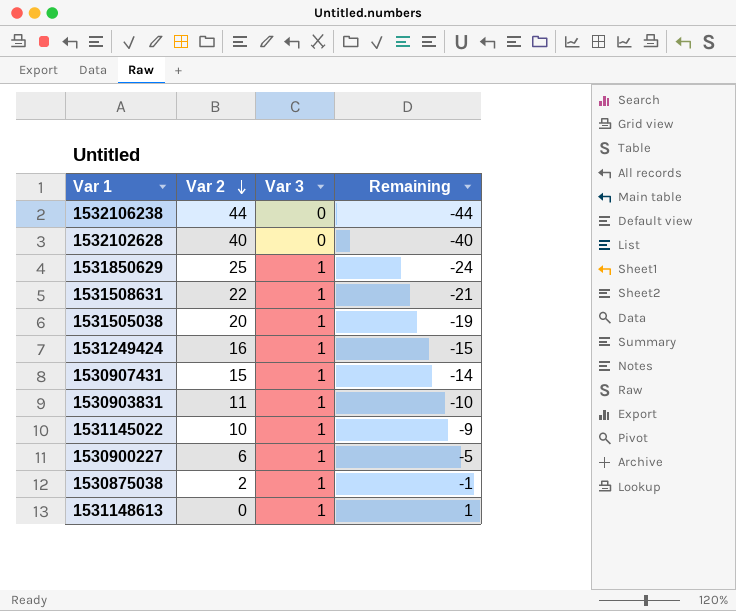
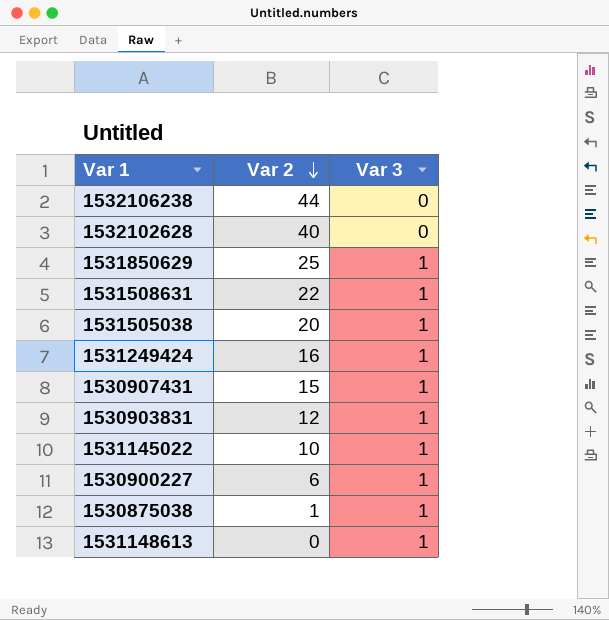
column Remaining | formula: [Var 3] - [Var 2] -> none
1530903831 | Var 2: 11 -> 12
1530875038 | Var 2: 2 -> 1

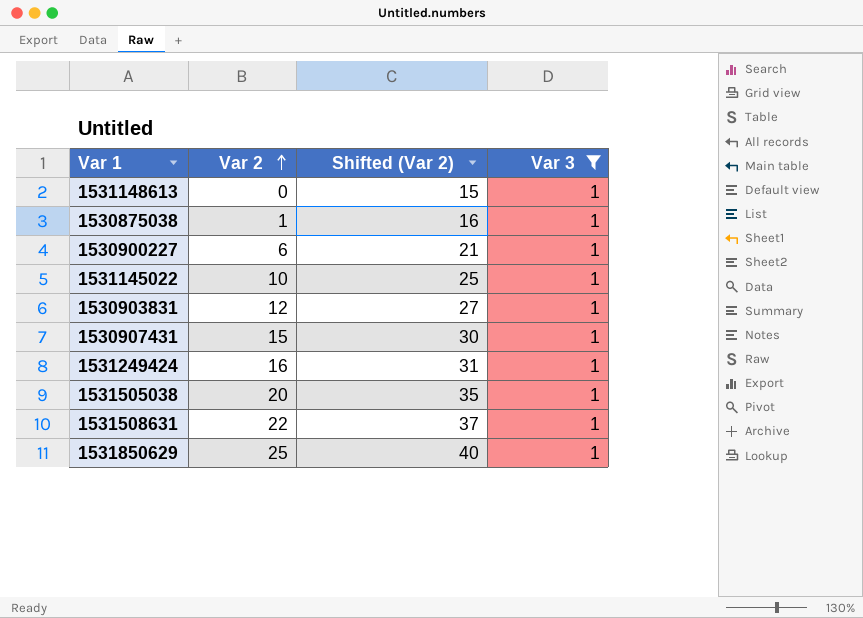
filter: none -> Var 3 = 1
row order: Var 2 descending -> Var 2 ascending
column Shifted (Var 2) | formula: none -> [Var 2] + 15

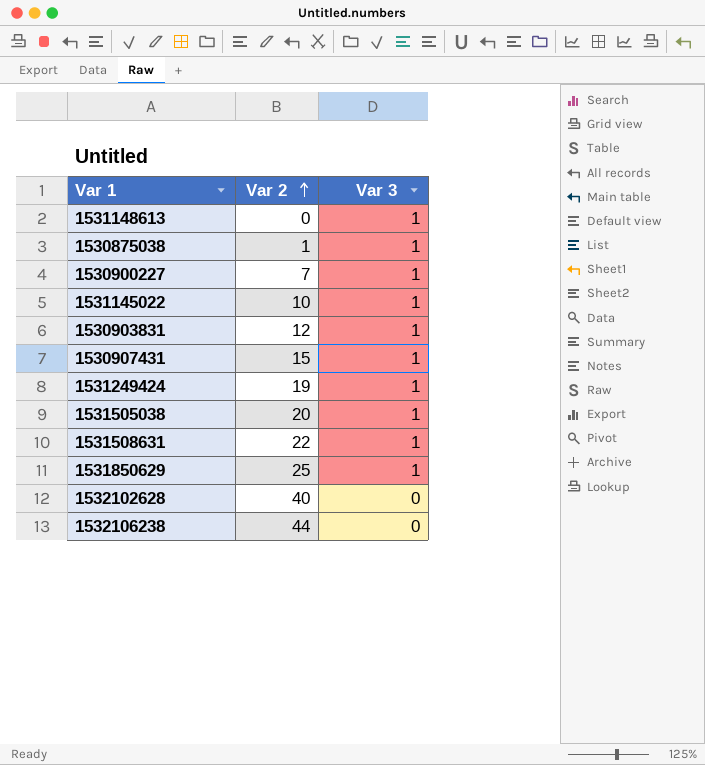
filter: Var 3 = 1 -> none
column Shifted (Var 2) | formula: [Var 2] + 15 -> none
1530900227 | Var 2: 6 -> 7
1531249424 | Var 2: 16 -> 19

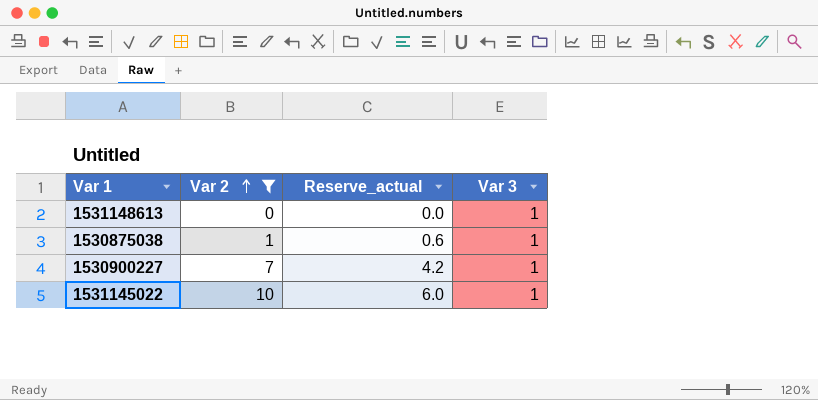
filter: none -> Var 2 <= 10
column Reserve_actual | formula: none -> [Var 2] * 0.6

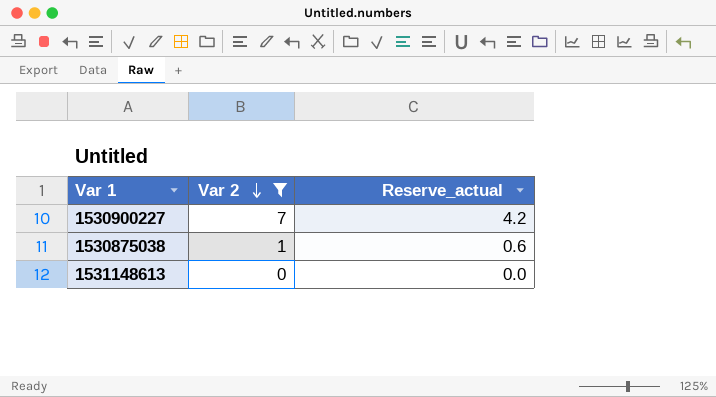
row order: Var 2 ascending -> Var 2 descending
column Var 3 | position: 4 -> none
row 1531145022: 10 | 6.0 | 1 -> none

